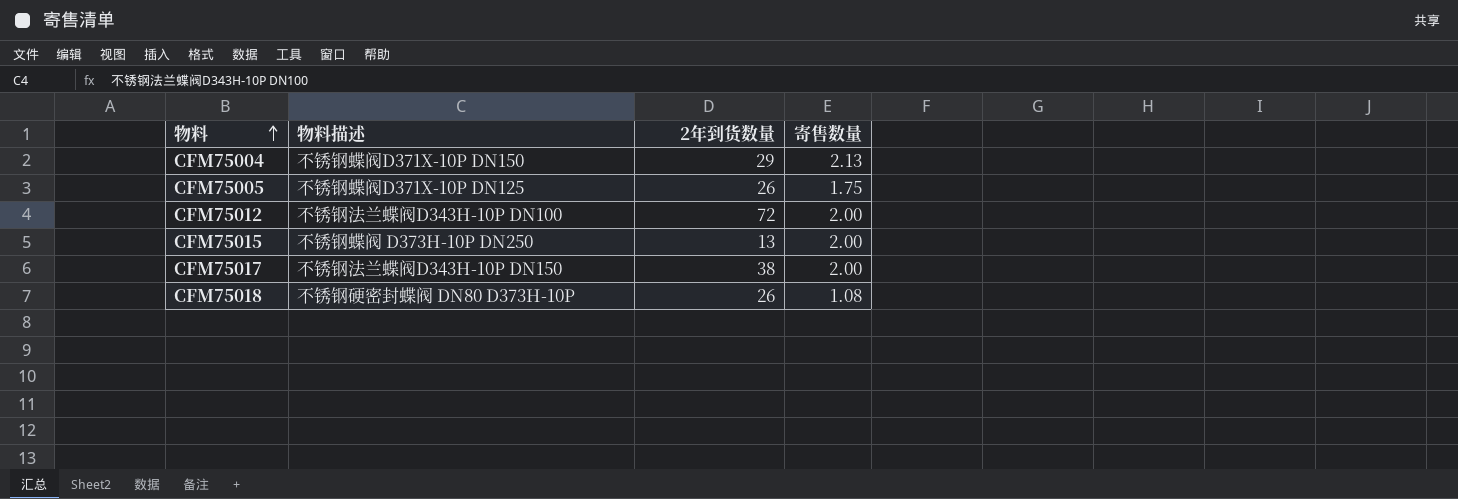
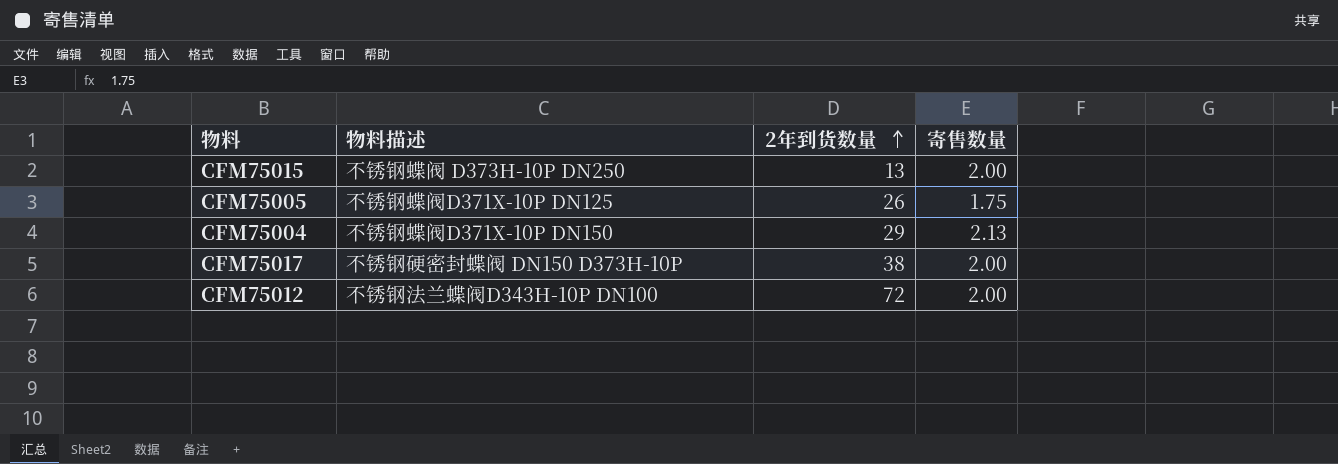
row order: 物料 ascending -> 2年到货数量 ascending
row CFM75018: 不锈钢硬密封蝶阀 DN80 D373H-10P | 26 | 1.08 -> none
CFM75017 | 物料描述: 不锈钢法兰蝶阀D343H-10P DN150 -> 不锈钢硬密封蝶阀 DN150 D373H-10P

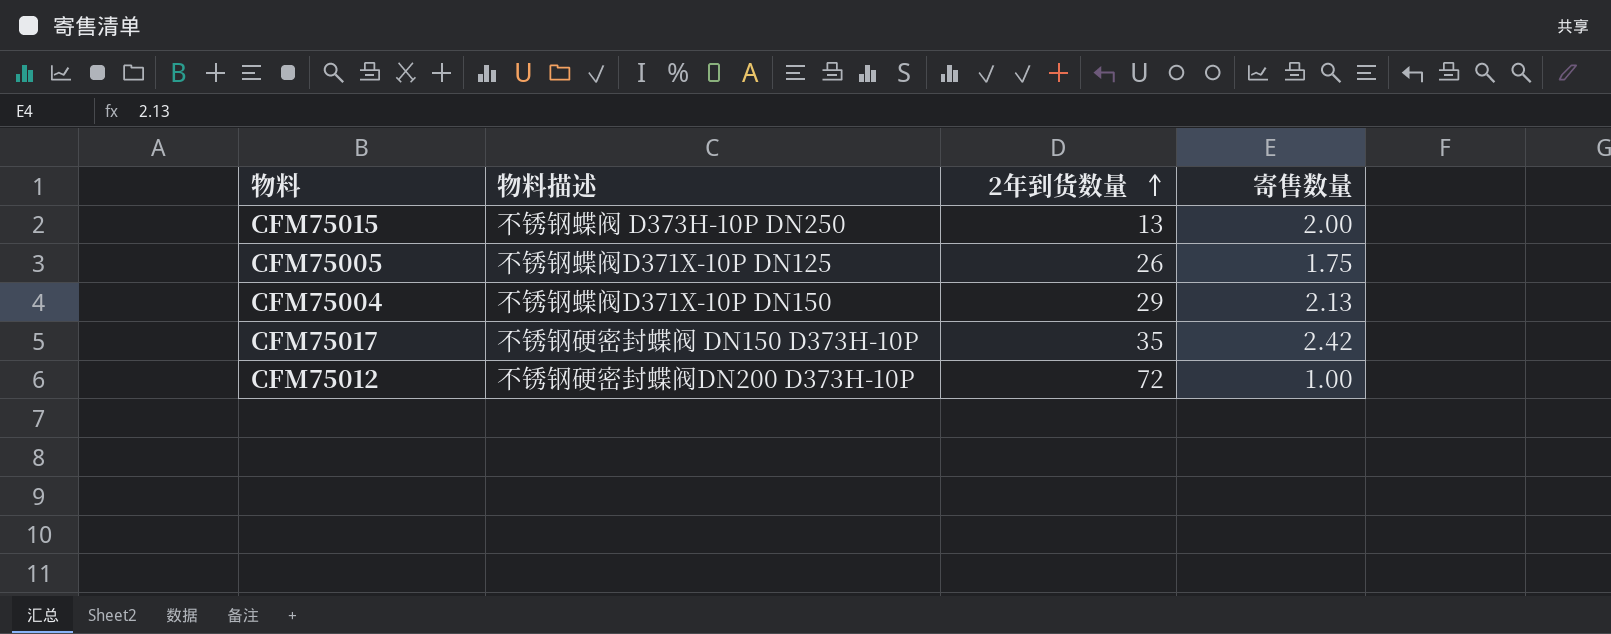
CFM75017 | 2年到货数量: 38 -> 35
CFM75017 | 寄售数量: 2.00 -> 2.42
CFM75012 | 物料描述: 不锈钢法兰蝶阀D343H-10P DN100 -> 不锈钢硬密封蝶阀DN200 D373H-10P
CFM75012 | 寄售数量: 2.00 -> 1.00

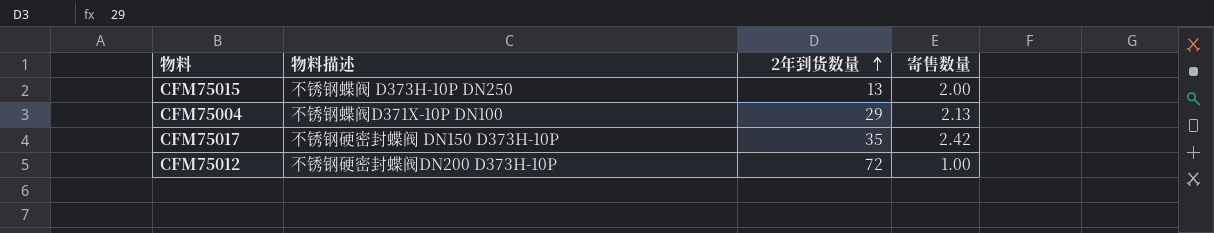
row CFM75005: 不锈钢蝶阀D371X-10P DN125 | 26 | 1.75 -> none
CFM75004 | 物料描述: 不锈钢蝶阀D371X-10P DN150 -> 不锈钢蝶阀D371X-10P DN100

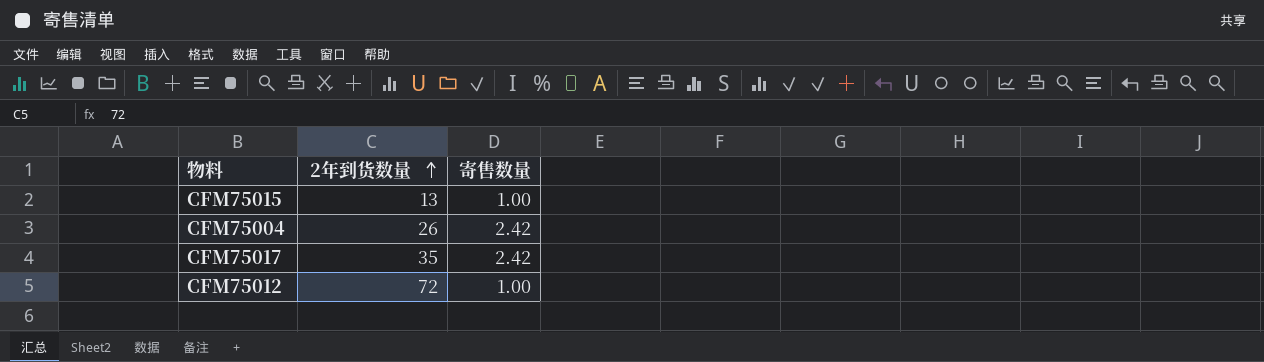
column 物料描述 | position: 2 -> none
CFM75015 | 寄售数量: 2.00 -> 1.00
CFM75004 | 2年到货数量: 29 -> 26
CFM75004 | 寄售数量: 2.13 -> 2.42

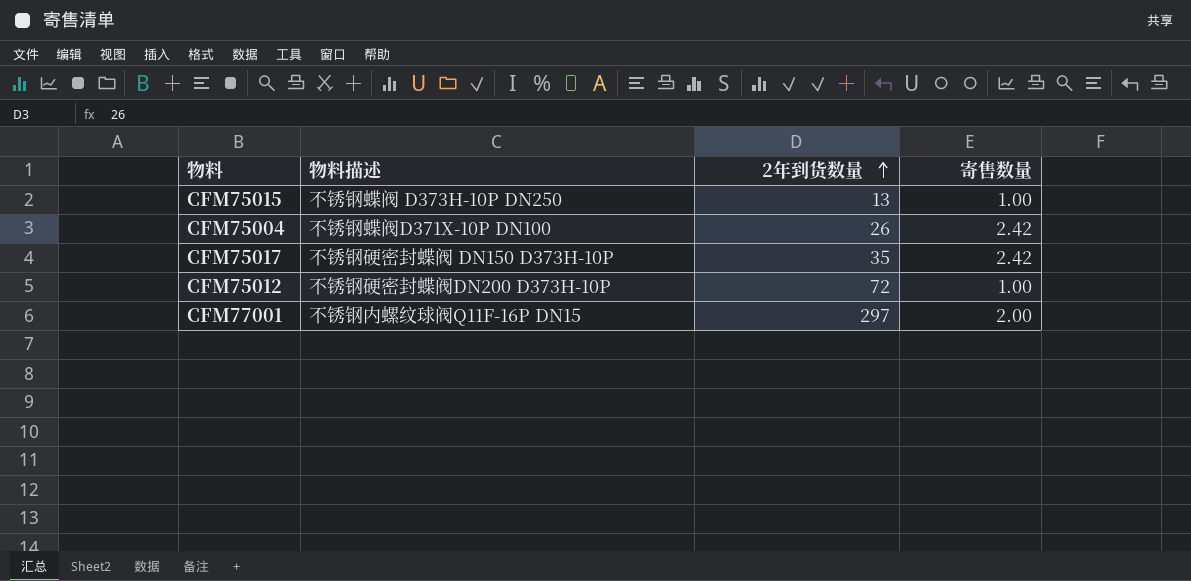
column 物料描述 | position: none -> 2
row CFM77001: none -> 不锈钢内螺纹球阀Q11F-16P DN15 | 297 | 2.00

